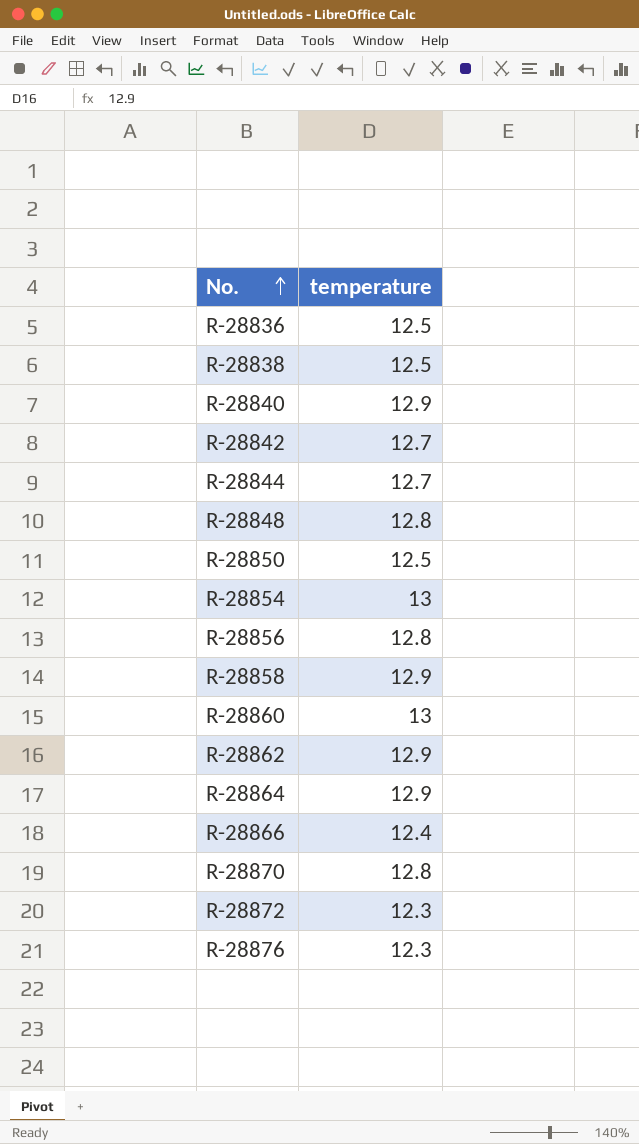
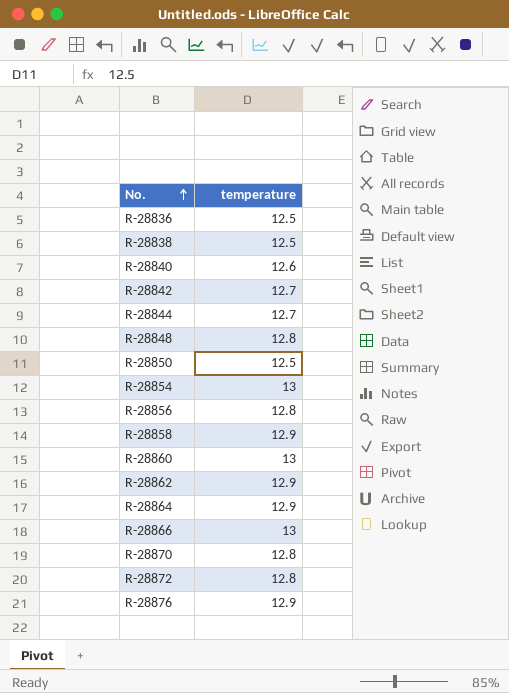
R-28840 | temperature: 12.9 -> 12.6
R-28866 | temperature: 12.4 -> 13
R-28872 | temperature: 12.3 -> 12.8
R-28876 | temperature: 12.3 -> 12.9

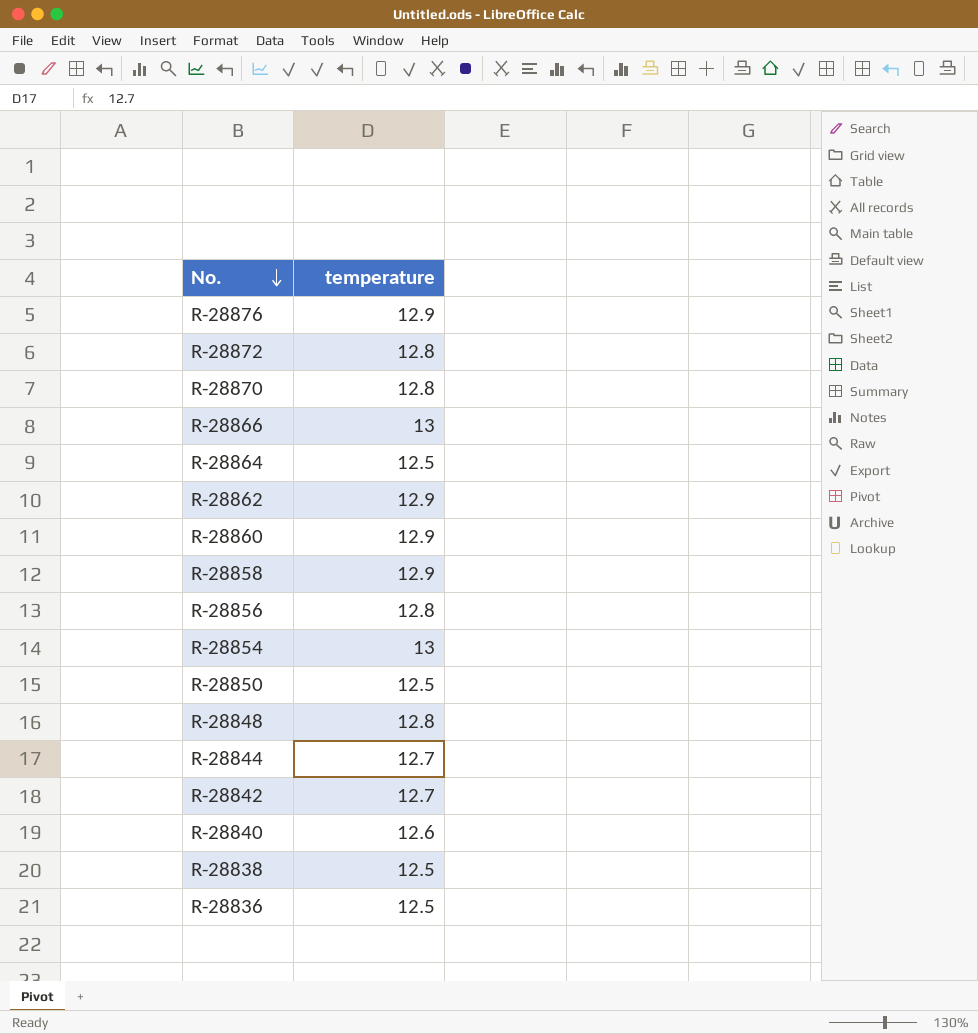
row order: No. ascending -> No. descending
R-28864 | temperature: 12.9 -> 12.5
R-28860 | temperature: 13 -> 12.9

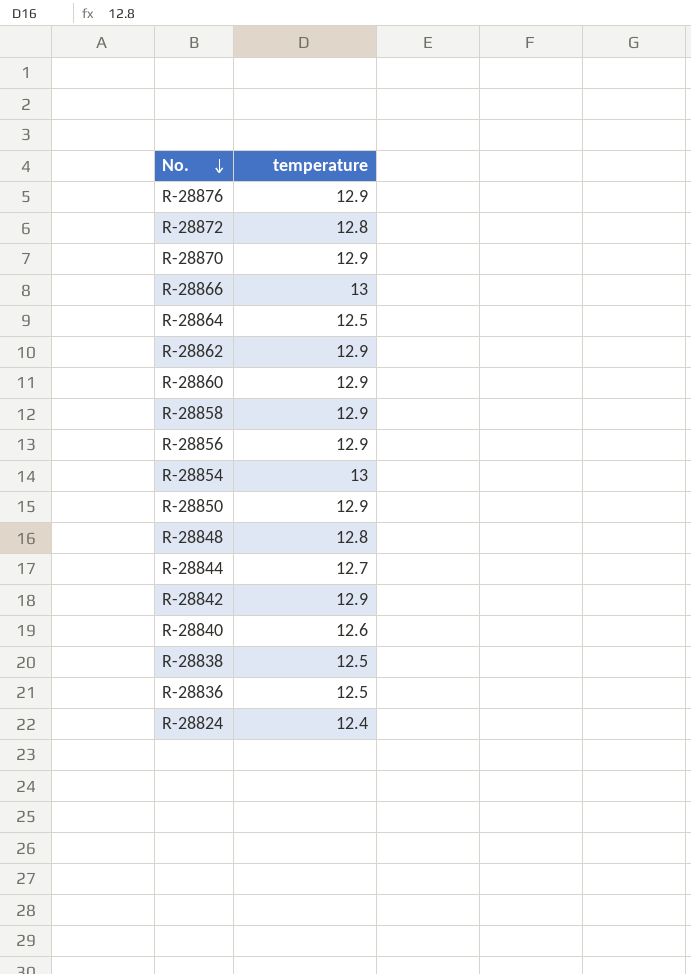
R-28870 | temperature: 12.8 -> 12.9
R-28856 | temperature: 12.8 -> 12.9
R-28850 | temperature: 12.5 -> 12.9
R-28842 | temperature: 12.7 -> 12.9
row R-28824: none -> 12.4

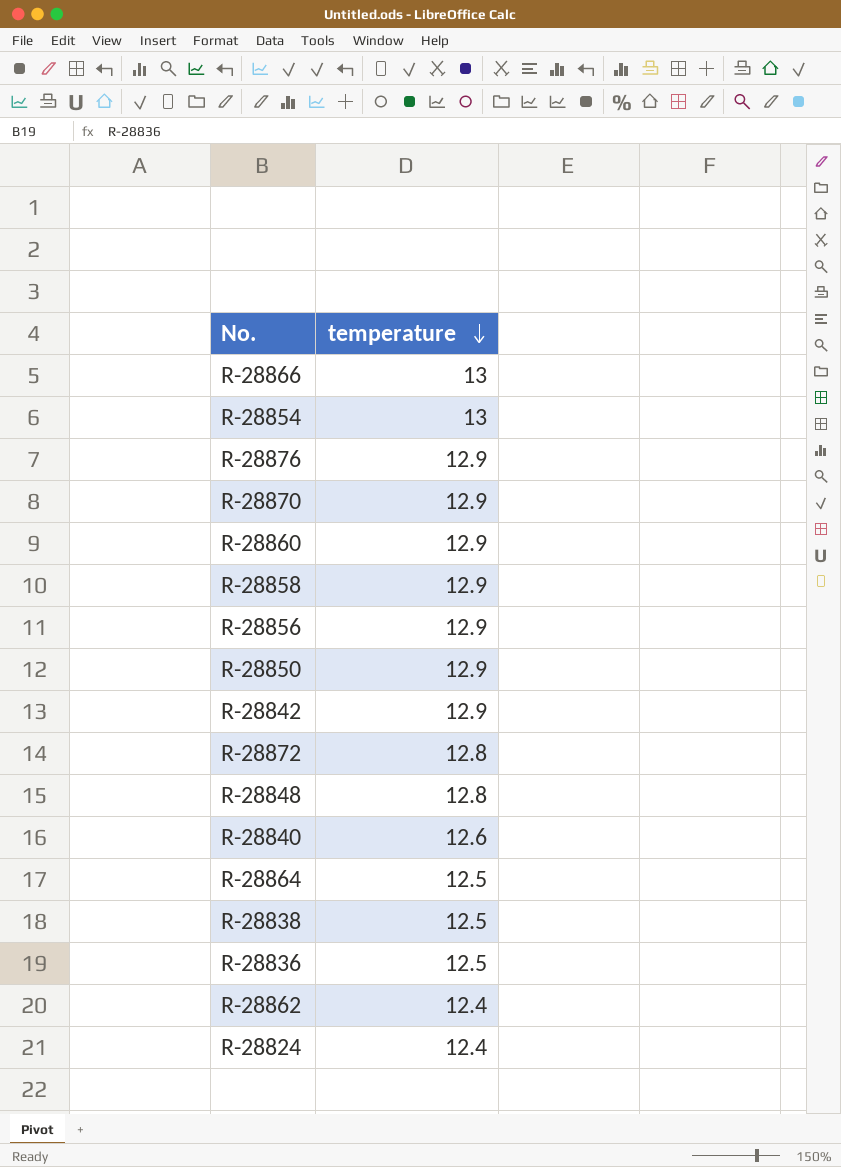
row order: No. descending -> temperature descending
row R-28844: 12.7 -> none
R-28862 | temperature: 12.9 -> 12.4

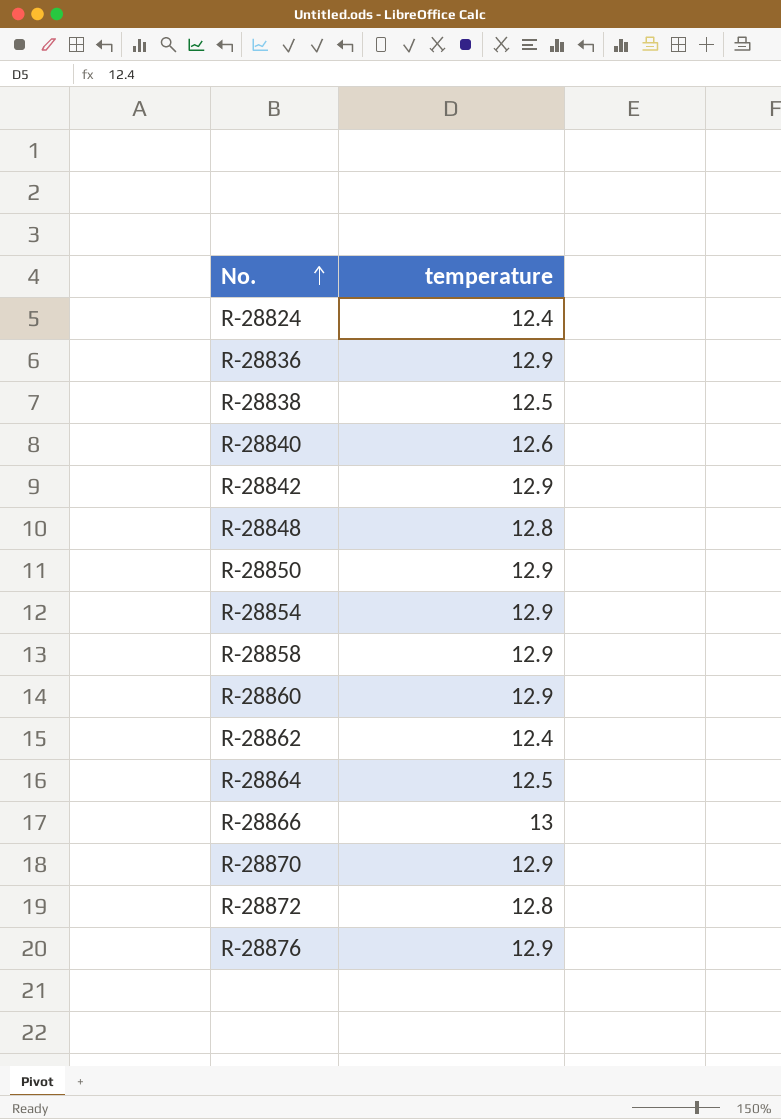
row order: temperature descending -> No. ascending
row R-28856: 12.9 -> none
R-28836 | temperature: 12.5 -> 12.9
R-28854 | temperature: 13 -> 12.9

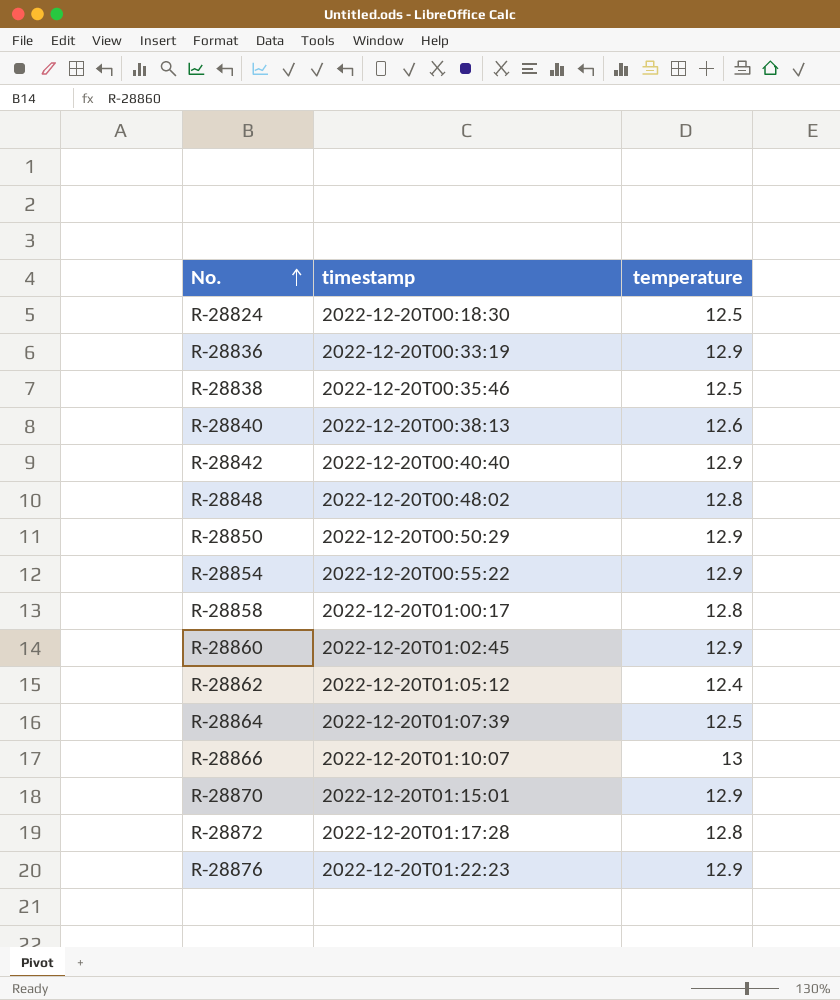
column timestamp | position: none -> 2
R-28824 | temperature: 12.4 -> 12.5
R-28858 | temperature: 12.9 -> 12.8

